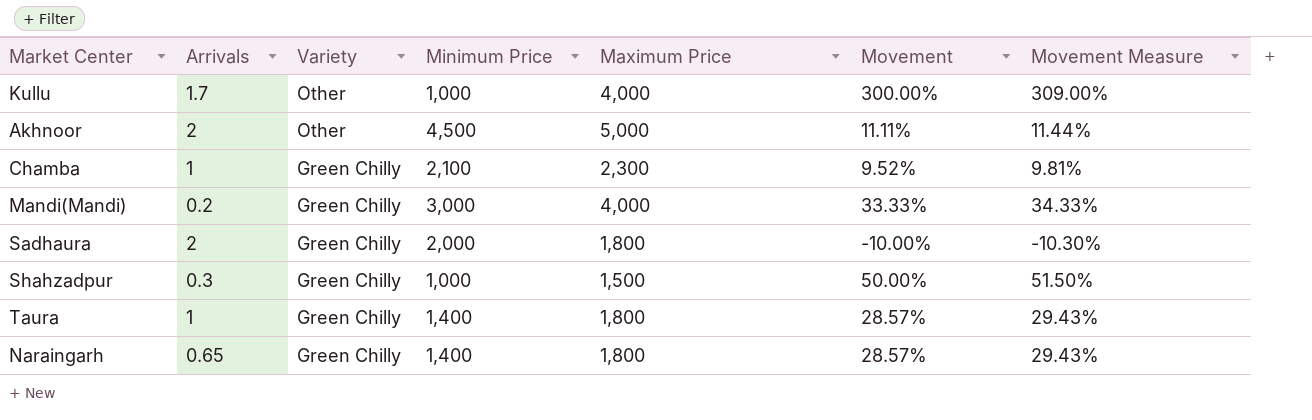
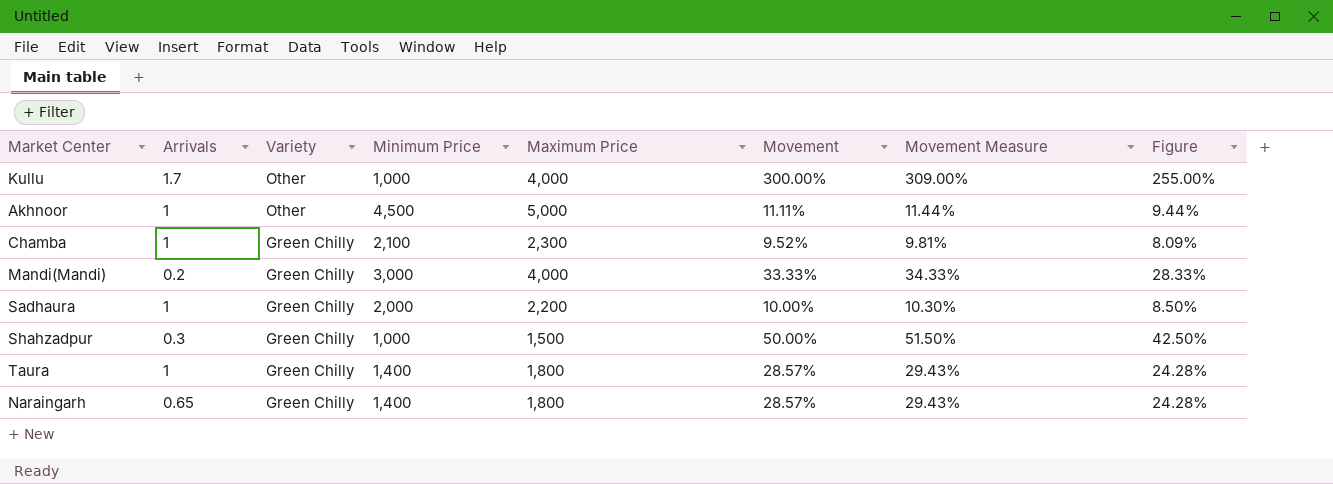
column Figure | formula: none -> [Movement] * 0.85
Akhnoor | Arrivals: 2 -> 1
Sadhaura | Arrivals: 2 -> 1
Sadhaura | Maximum Price: 1,800 -> 2,200
Sadhaura | Movement: -10.00% -> 10.00%
Sadhaura | Movement Measure: -10.30% -> 10.30%

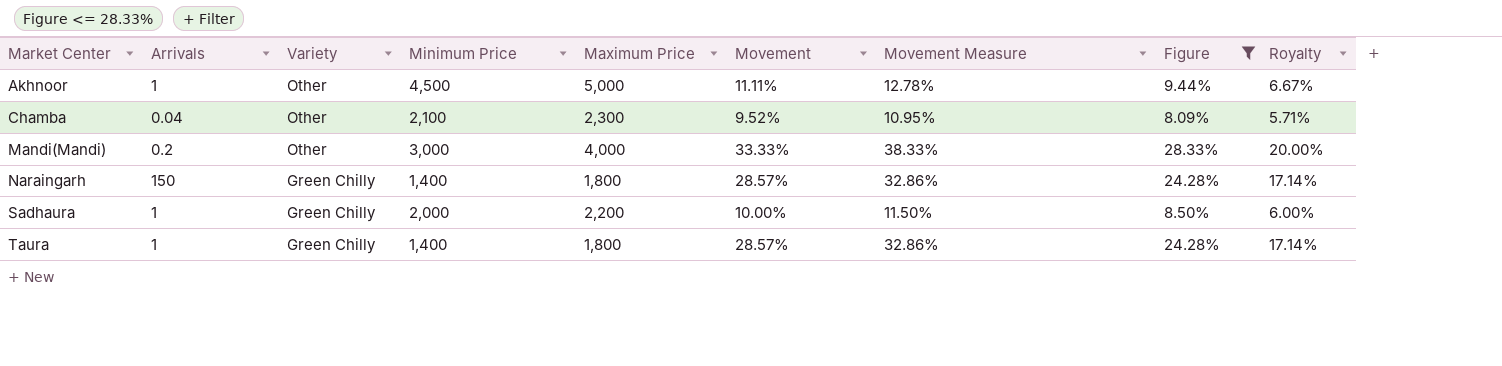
filter: none -> Figure <= 28.33%
row order: Variety descending -> Market Center ascending
column Movement Measure | formula: [Movement] * 1.03 -> [Movement] * 1.15
column Royalty | formula: none -> [Movement] * 0.6
Chamba | Arrivals: 1 -> 0.04
Chamba | Variety: Green Chilly -> Other
Mandi(Mandi) | Variety: Green Chilly -> Other
Naraingarh | Arrivals: 0.65 -> 150

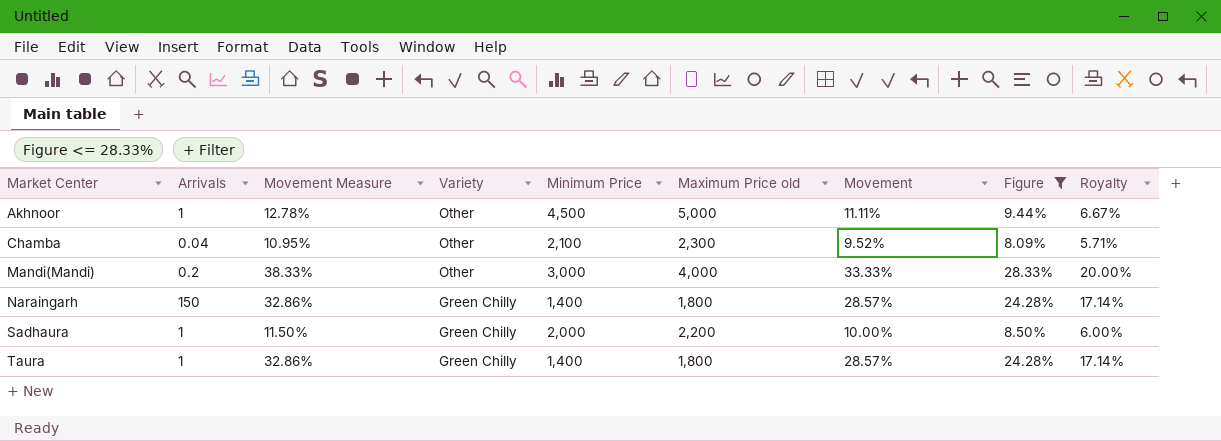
column Movement Measure | position: 7 -> 3
column name: Maximum Price -> Maximum Price old

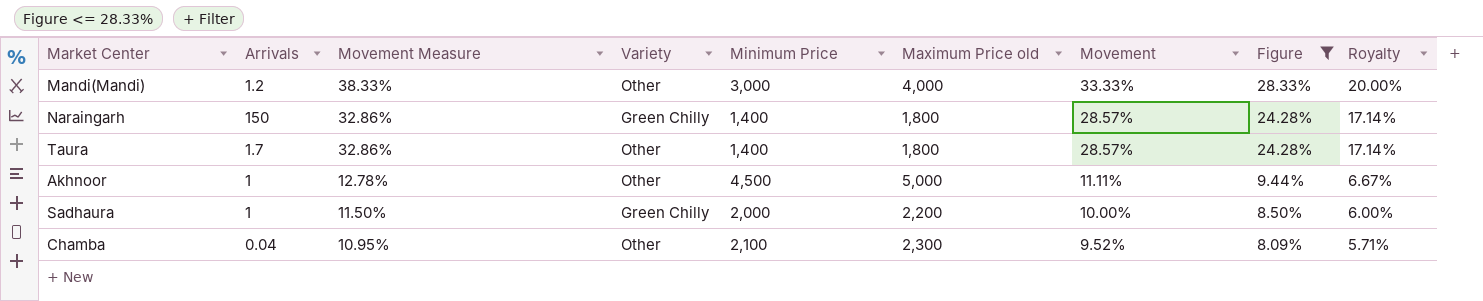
row order: Market Center ascending -> Movement Measure descending
Mandi(Mandi) | Arrivals: 0.2 -> 1.2
Taura | Arrivals: 1 -> 1.7
Taura | Variety: Green Chilly -> Other

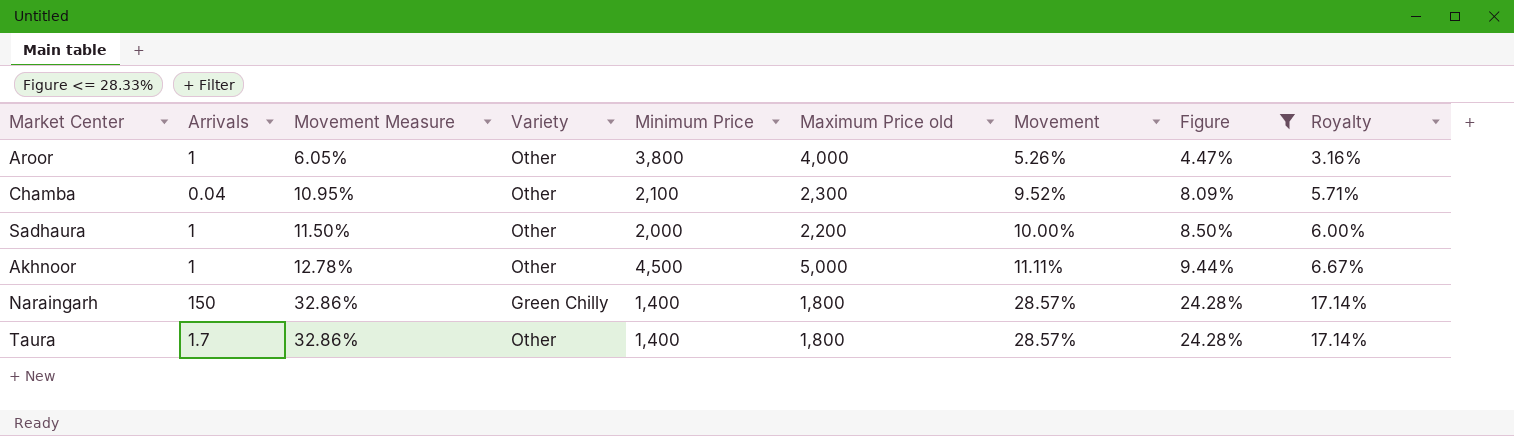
row order: Movement Measure descending -> Movement Measure ascending
row Mandi(Mandi): 1.2 | 38.33% | Other | 3,000 | 4,000 | 33.33% | 28.33% | 20.00% -> none
row Aroor: none -> 1 | 6.05% | Other | 3,800 | 4,000 | 5.26% | 4.47% | 3.16%
Sadhaura | Variety: Green Chilly -> Other

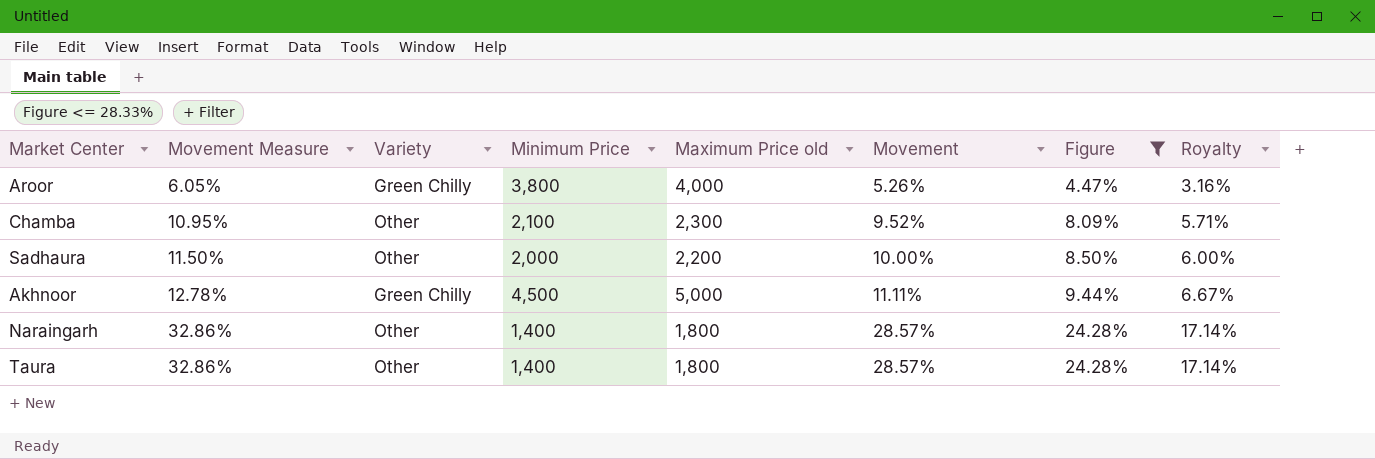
column Arrivals | position: 2 -> none
Aroor | Variety: Other -> Green Chilly
Akhnoor | Variety: Other -> Green Chilly
Naraingarh | Variety: Green Chilly -> Other

